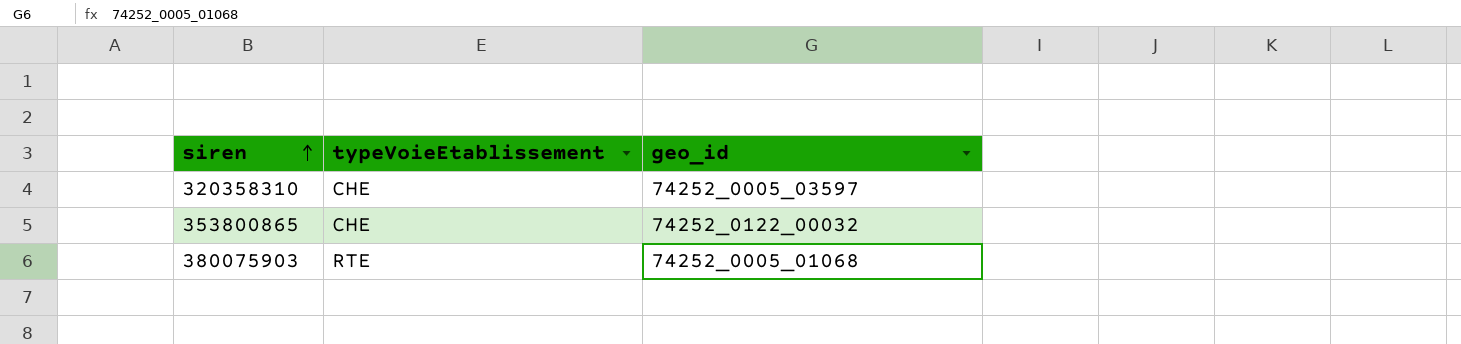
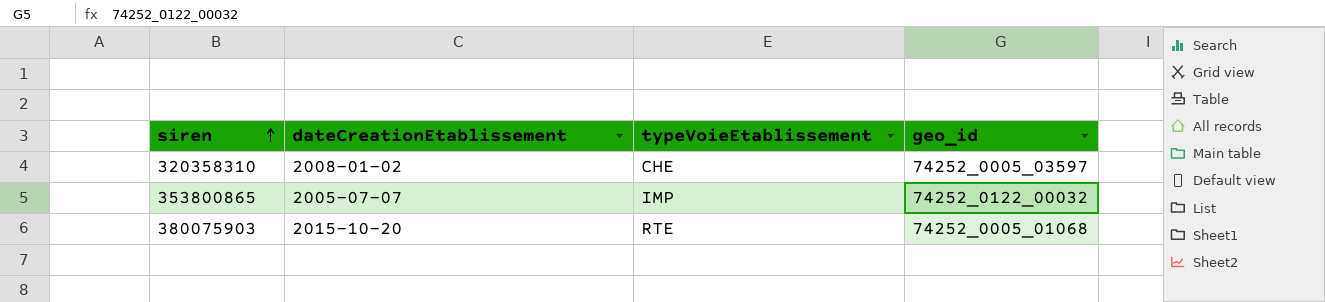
column dateCreationEtablissement | position: none -> 2
353800865 | typeVoieEtablissement: CHE -> IMP

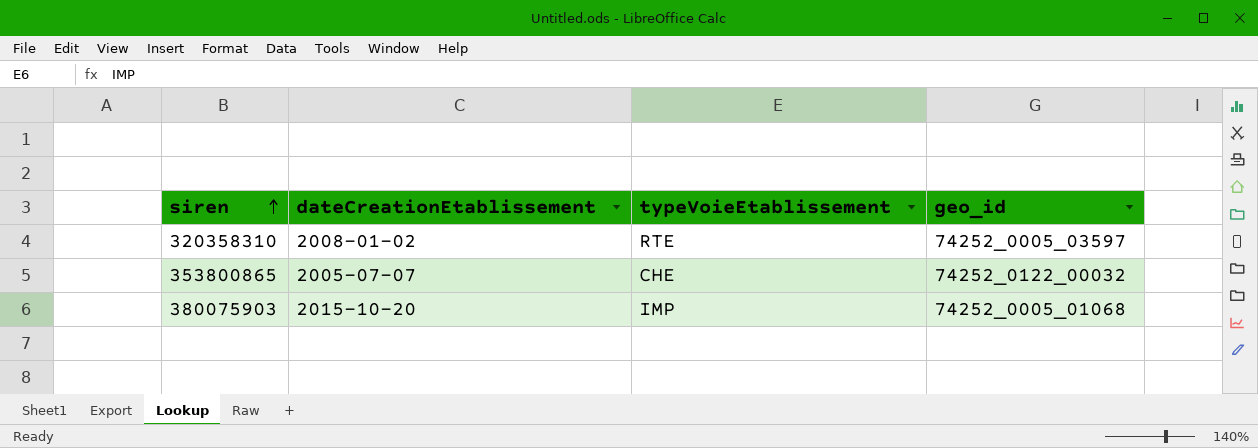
320358310 | typeVoieEtablissement: CHE -> RTE
353800865 | typeVoieEtablissement: IMP -> CHE
380075903 | typeVoieEtablissement: RTE -> IMP

